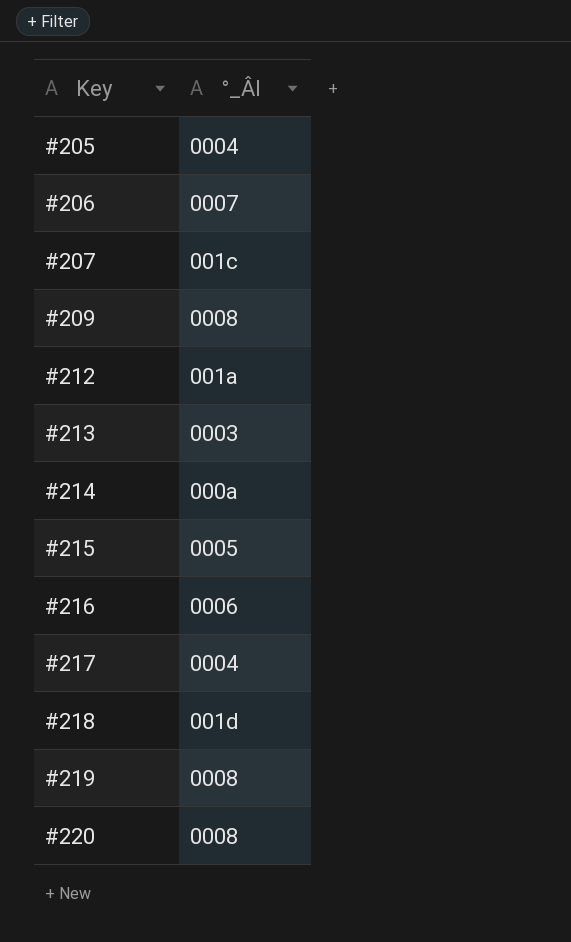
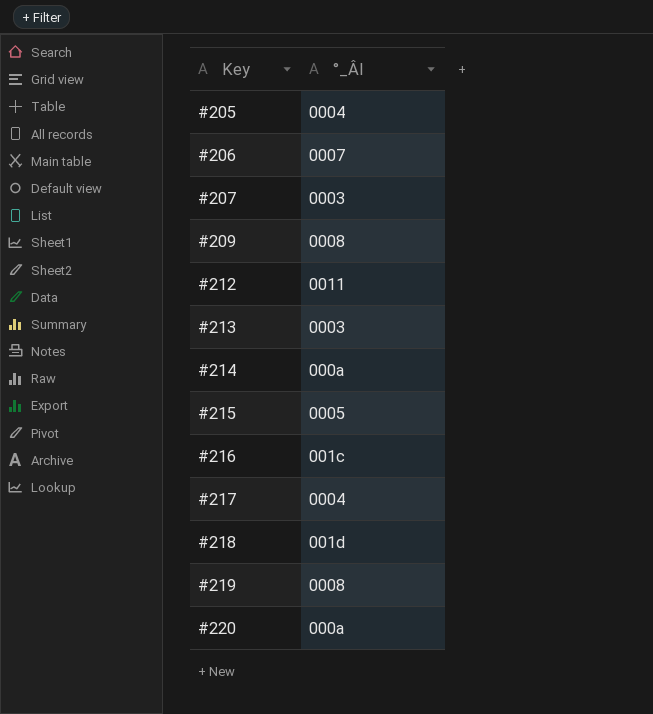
#207 | °_ÂI: 001c -> 0003
#212 | °_ÂI: 001a -> 0011
#216 | °_ÂI: 0006 -> 001c
#220 | °_ÂI: 0008 -> 000a

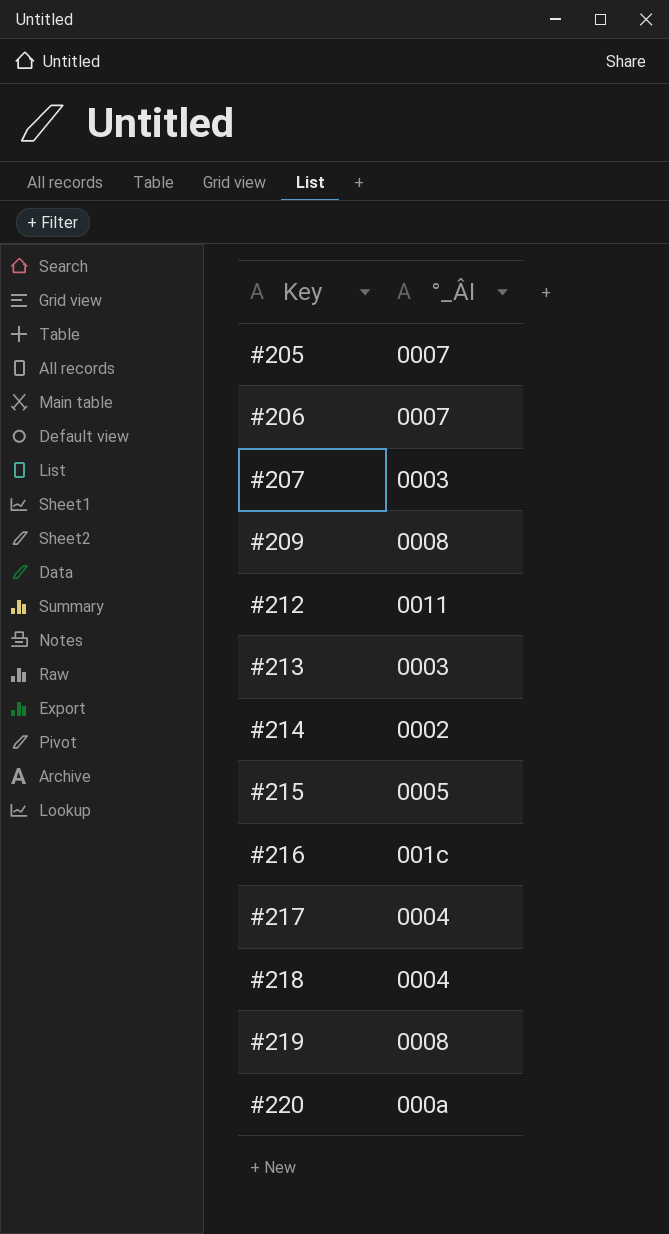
#205 | °_ÂI: 0004 -> 0007
#214 | °_ÂI: 000a -> 0002
#218 | °_ÂI: 001d -> 0004

